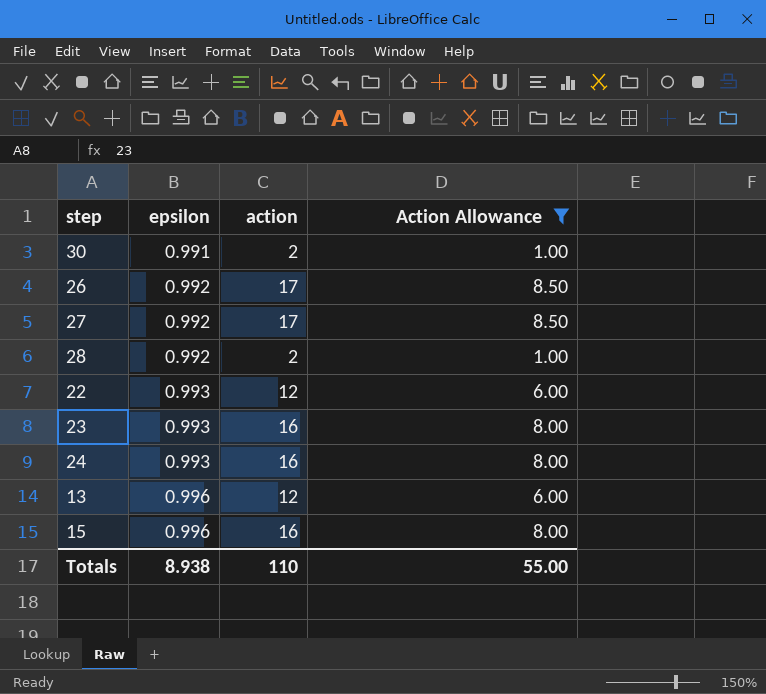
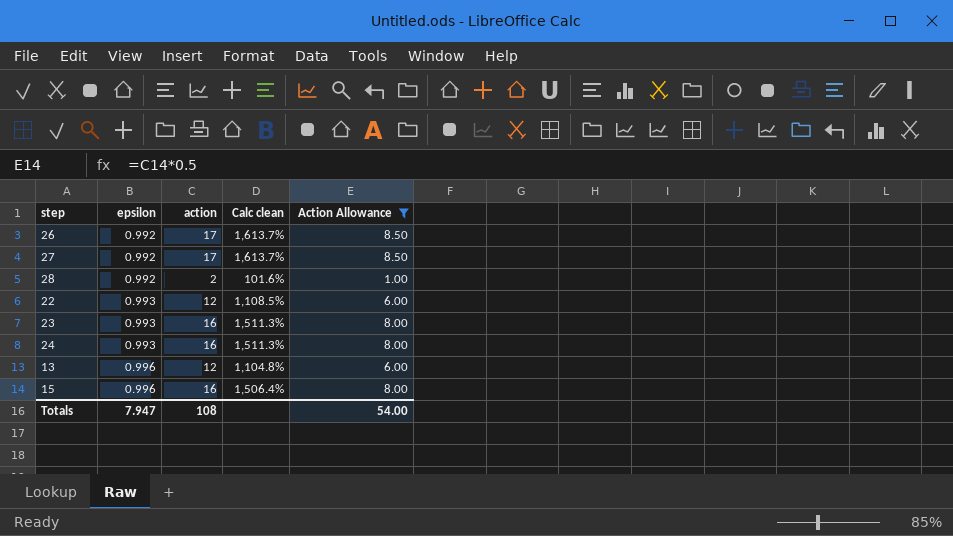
column Calc clean | formula: none -> ([action] - [epsilon]) / [epsilon]
row 30: 0.991 | 2 | 1.00 -> none
Totals | epsilon: 8.938 -> 7.947
Totals | action: 110 -> 108
Totals | Action Allowance: 55.00 -> 54.00

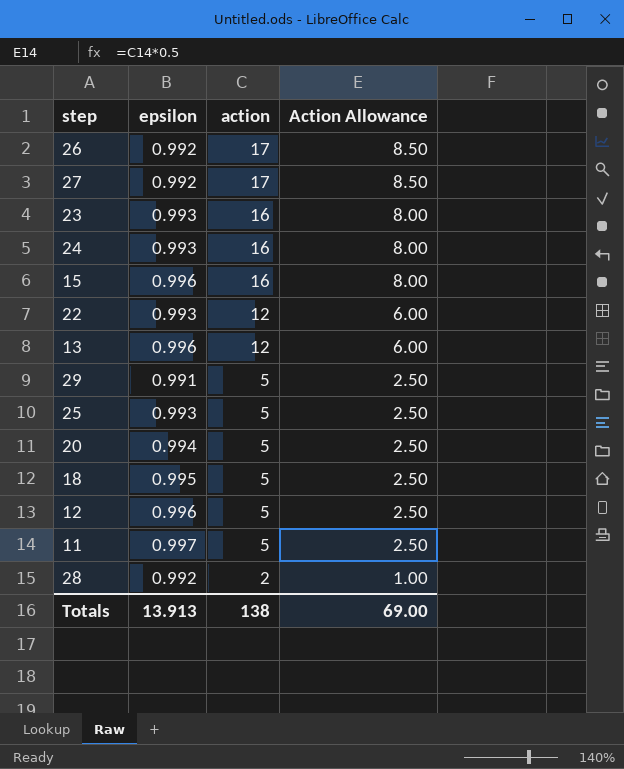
filter: Action Allowance != 2.50 -> none
row order: epsilon ascending -> action descending
column Calc clean | formula: ([action] - [epsilon]) / [epsilon] -> none
Totals | epsilon: 7.947 -> 13.913
Totals | action: 108 -> 138
Totals | Action Allowance: 54.00 -> 69.00

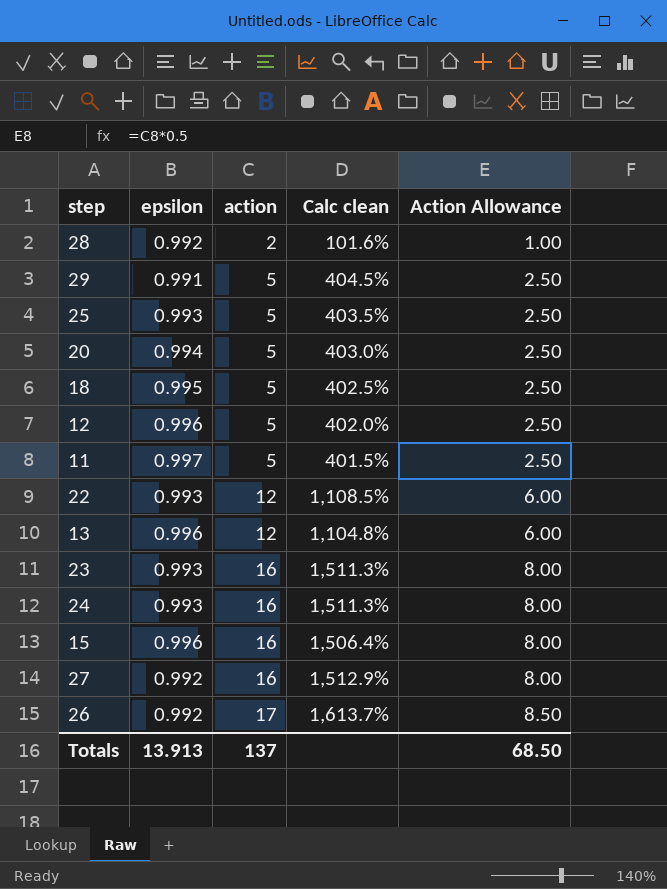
row order: action descending -> action ascending
column Calc clean | formula: none -> ([action] - [epsilon]) / [epsilon]
27 | action: 17 -> 16
27 | Action Allowance: 8.50 -> 8.00
Totals | action: 138 -> 137
Totals | Action Allowance: 69.00 -> 68.50

